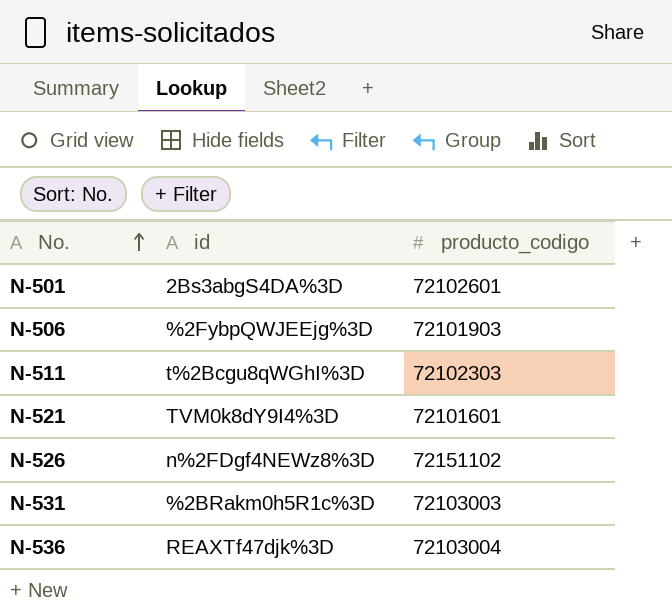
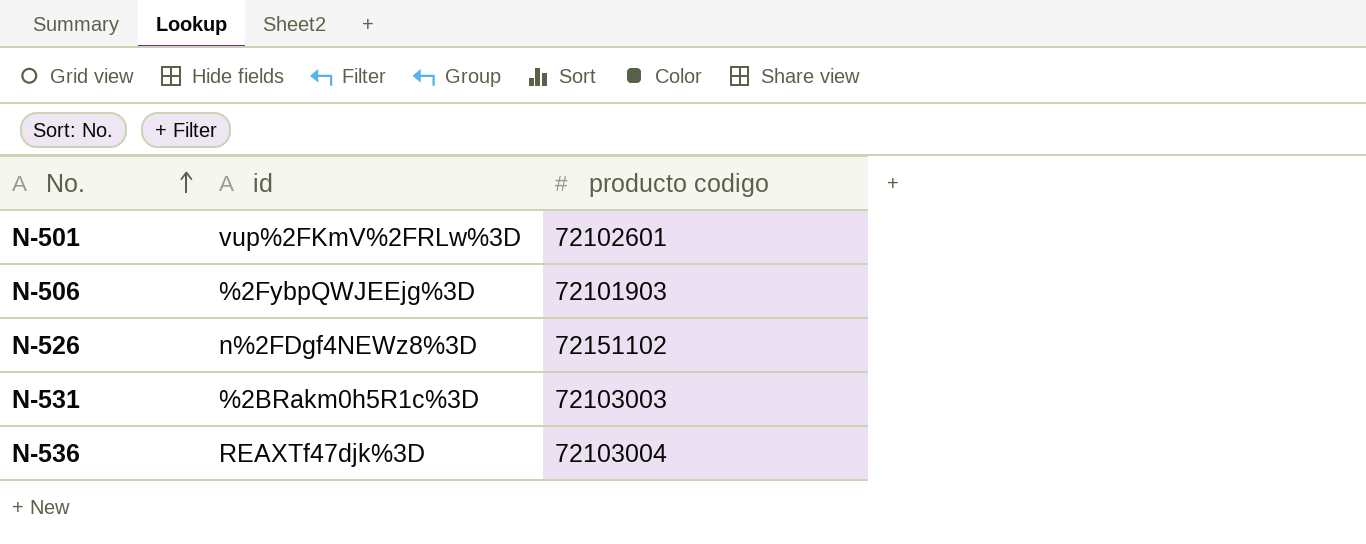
column name: producto_codigo -> producto codigo
row N-511: t%2Bcgu8qWGhI%3D | 72102303 -> none
row N-521: TVM0k8dY9I4%3D | 72101601 -> none
N-501 | id: 2Bs3abgS4DA%3D -> vup%2FKmV%2FRLw%3D

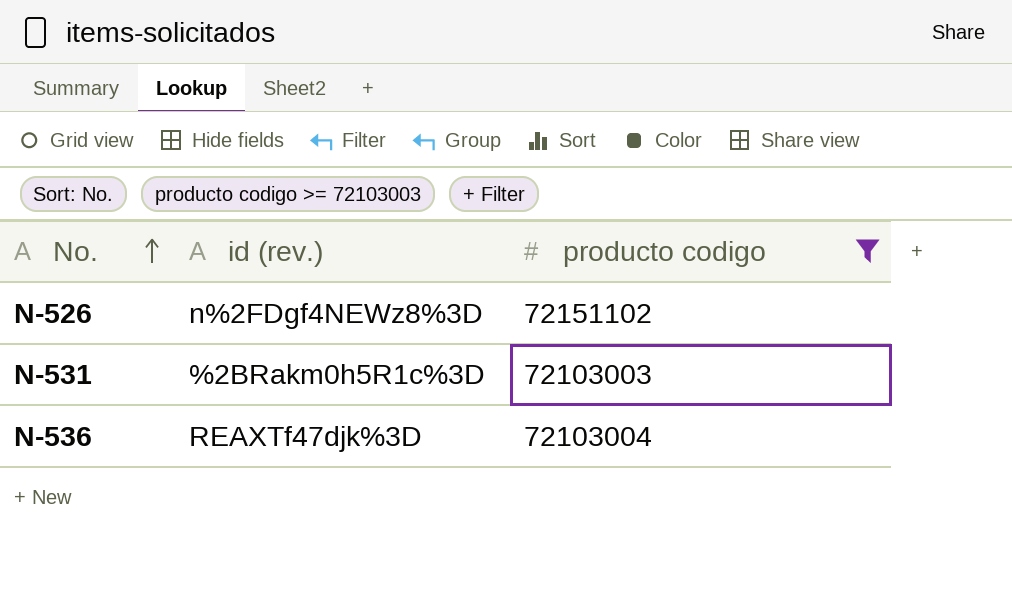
filter: none -> producto codigo >= 72103003
column name: id -> id (rev.)

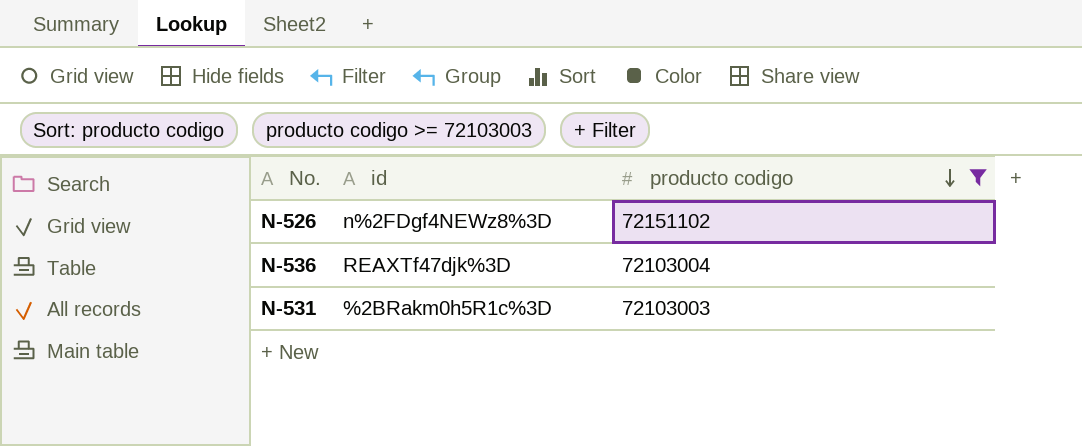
row order: No. ascending -> producto codigo descending
column name: id (rev.) -> id

